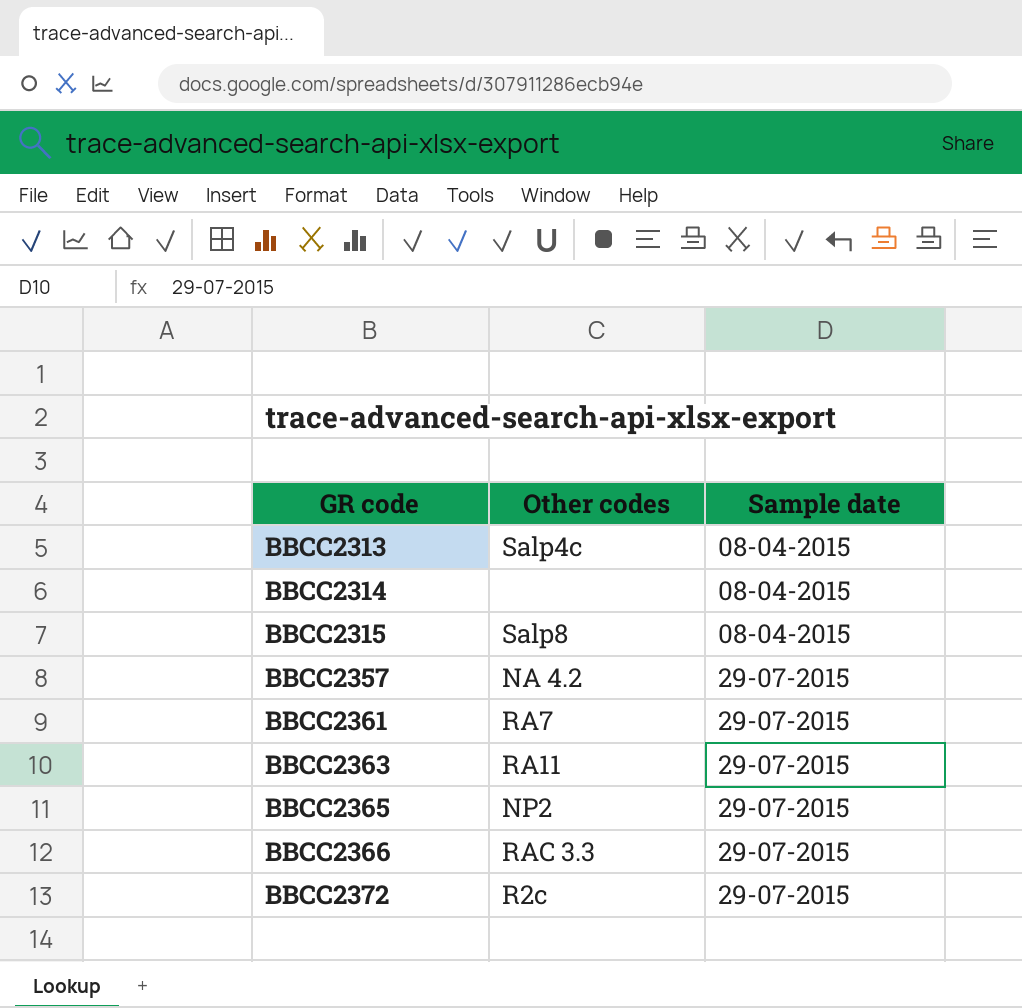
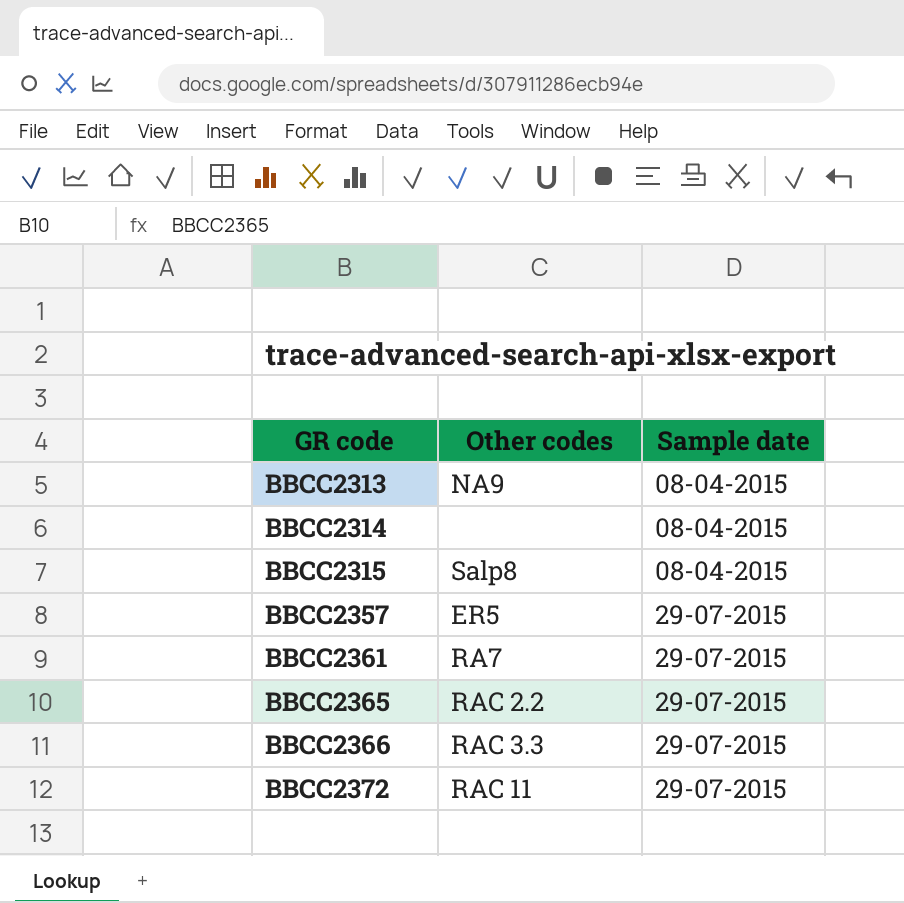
row BBCC2363: RA11 | 29-07-2015 -> none
BBCC2313 | Other codes: Salp4c -> NA9
BBCC2357 | Other codes: NA 4.2 -> ER5
BBCC2365 | Other codes: NP2 -> RAC 2.2
BBCC2372 | Other codes: R2c -> RAC 11

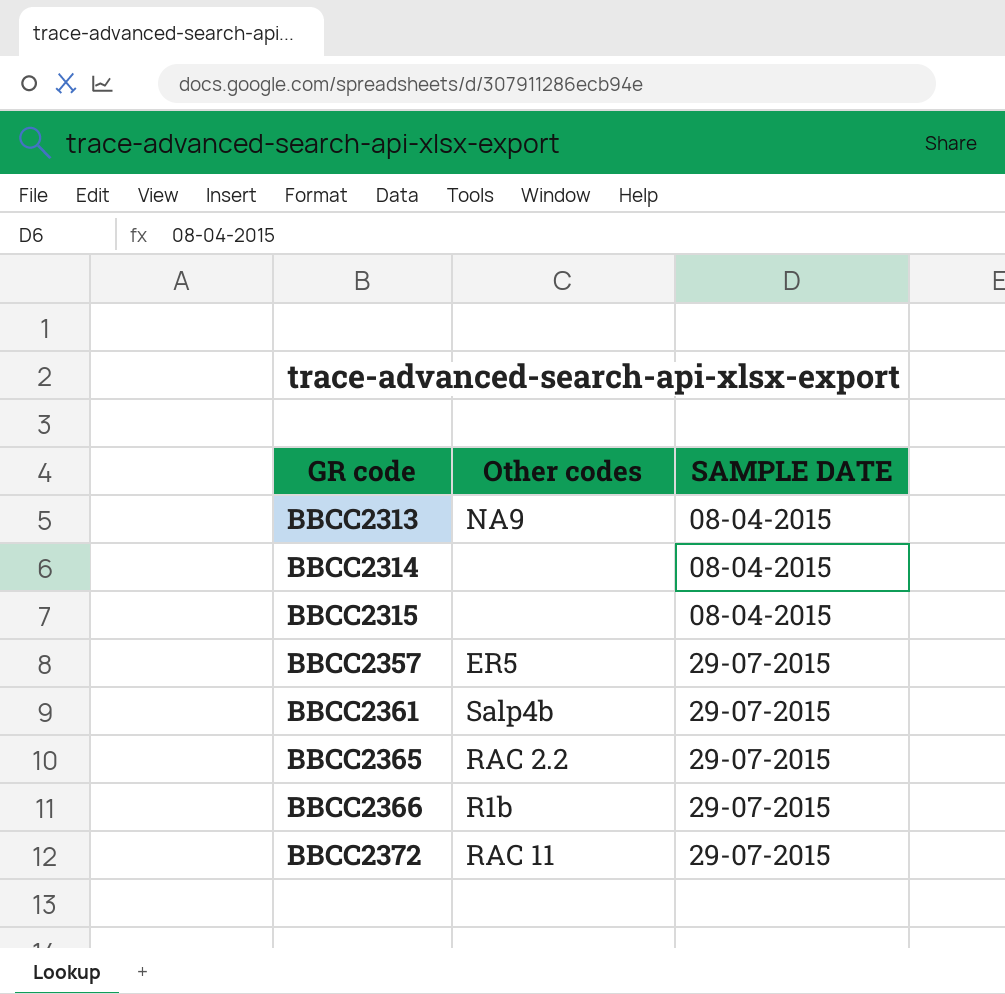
column name: Sample date -> SAMPLE DATE
BBCC2315 | Other codes: Salp8 -> none
BBCC2361 | Other codes: RA7 -> Salp4b
BBCC2366 | Other codes: RAC 3.3 -> R1b

